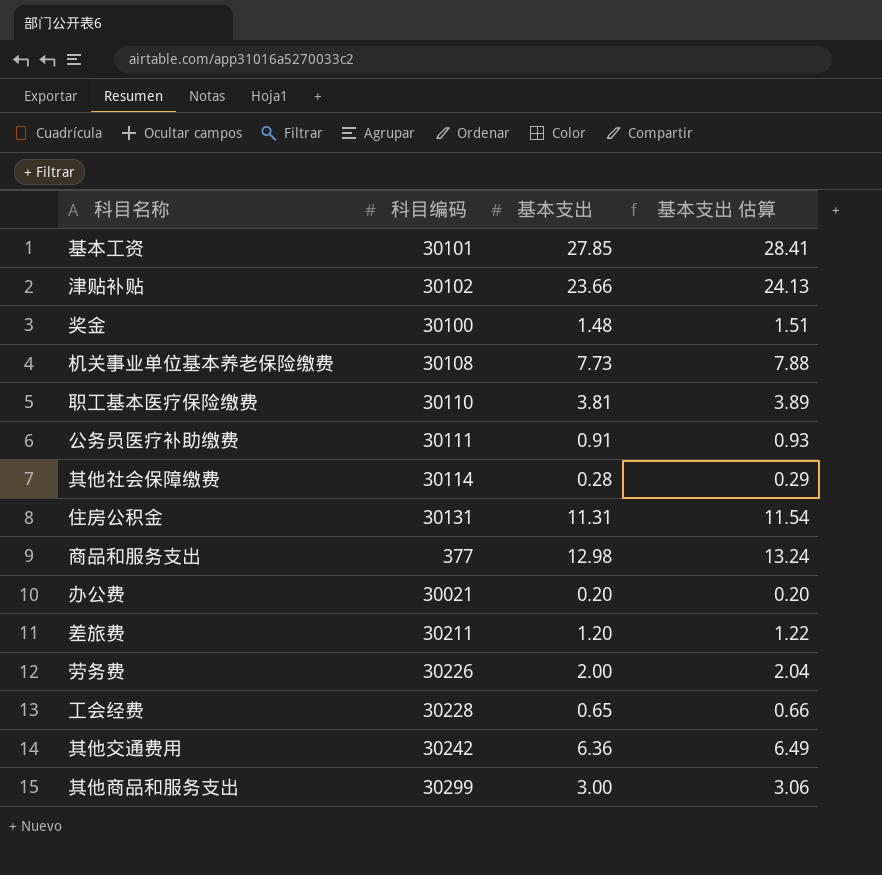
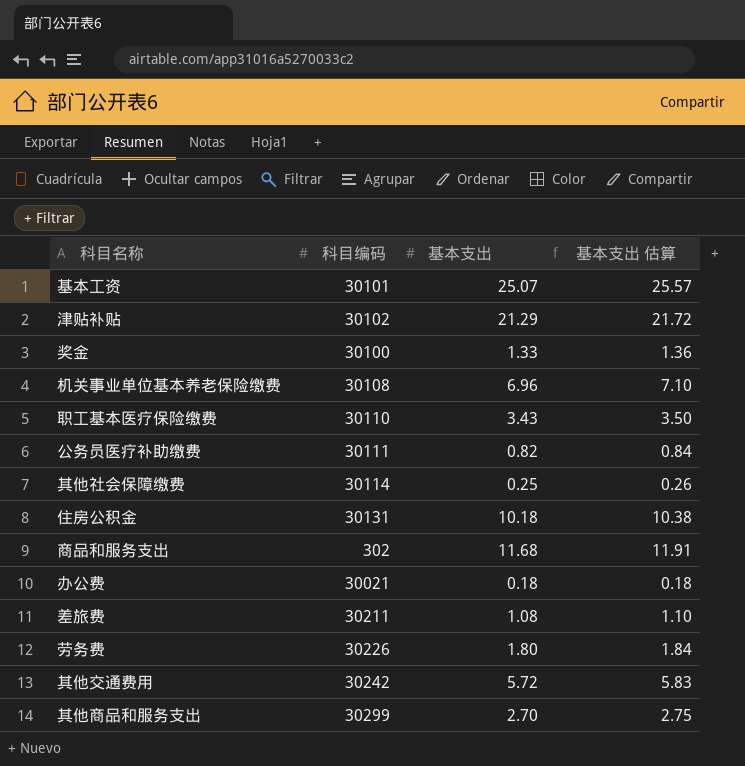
row 工会经费: 30228 | 0.65 | 0.66 -> none
基本工资 | 基本支出: 27.85 -> 25.07
基本工资 | 基本支出 估算: 28.41 -> 25.57
津贴补贴 | 基本支出: 23.66 -> 21.29
津贴补贴 | 基本支出 估算: 24.13 -> 21.72
奖金 | 基本支出: 1.48 -> 1.33
奖金 | 基本支出 估算: 1.51 -> 1.36
机关事业单位基本养老保险缴费 | 基本支出: 7.73 -> 6.96
机关事业单位基本养老保险缴费 | 基本支出 估算: 7.88 -> 7.10
职工基本医疗保险缴费 | 基本支出: 3.81 -> 3.43
职工基本医疗保险缴费 | 基本支出 估算: 3.89 -> 3.50
公务员医疗补助缴费 | 基本支出: 0.91 -> 0.82
公务员医疗补助缴费 | 基本支出 估算: 0.93 -> 0.84
其他社会保障缴费 | 基本支出: 0.28 -> 0.25
其他社会保障缴费 | 基本支出 估算: 0.29 -> 0.26
住房公积金 | 基本支出: 11.31 -> 10.18
住房公积金 | 基本支出 估算: 11.54 -> 10.38
商品和服务支出 | 科目编码: 377 -> 302
商品和服务支出 | 基本支出: 12.98 -> 11.68
商品和服务支出 | 基本支出 估算: 13.24 -> 11.91
办公费 | 基本支出: 0.20 -> 0.18
办公费 | 基本支出 估算: 0.20 -> 0.18
差旅费 | 基本支出: 1.20 -> 1.08
差旅费 | 基本支出 估算: 1.22 -> 1.10
劳务费 | 基本支出: 2.00 -> 1.80
劳务费 | 基本支出 估算: 2.04 -> 1.84
其他交通费用 | 基本支出: 6.36 -> 5.72
其他交通费用 | 基本支出 估算: 6.49 -> 5.83
其他商品和服务支出 | 基本支出: 3.00 -> 2.70
其他商品和服务支出 | 基本支出 估算: 3.06 -> 2.75

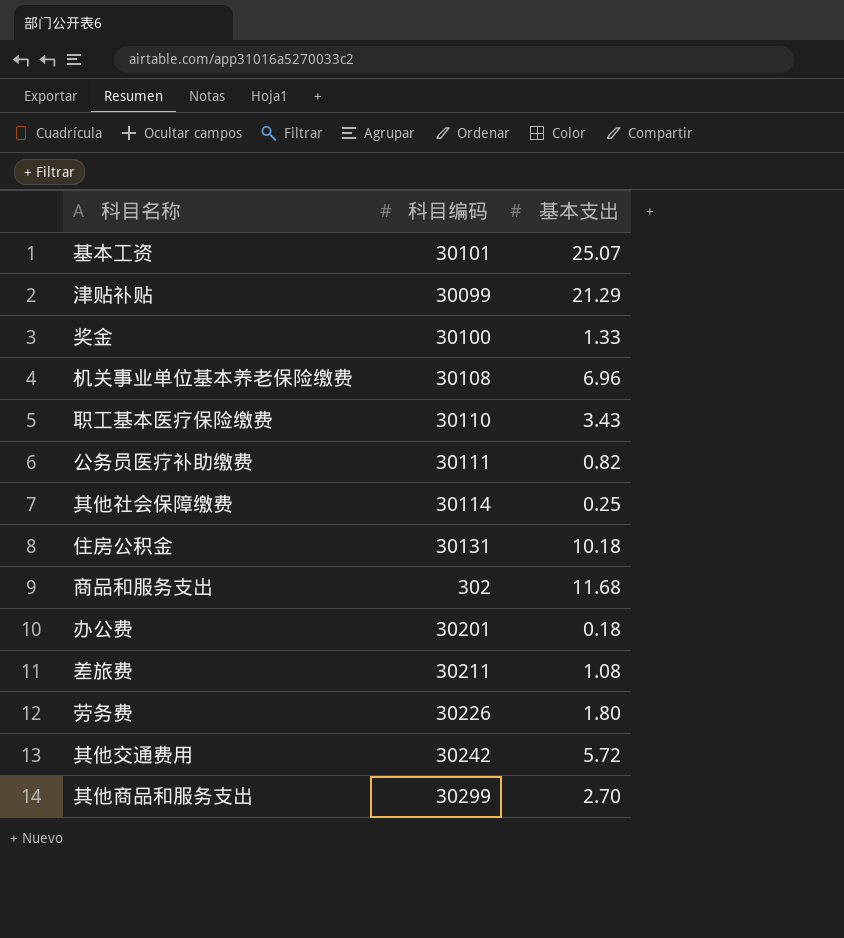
column 基本支出 估算 | formula: [基本支出] * 1.02 -> none
津贴补贴 | 科目编码: 30102 -> 30099
办公费 | 科目编码: 30021 -> 30201

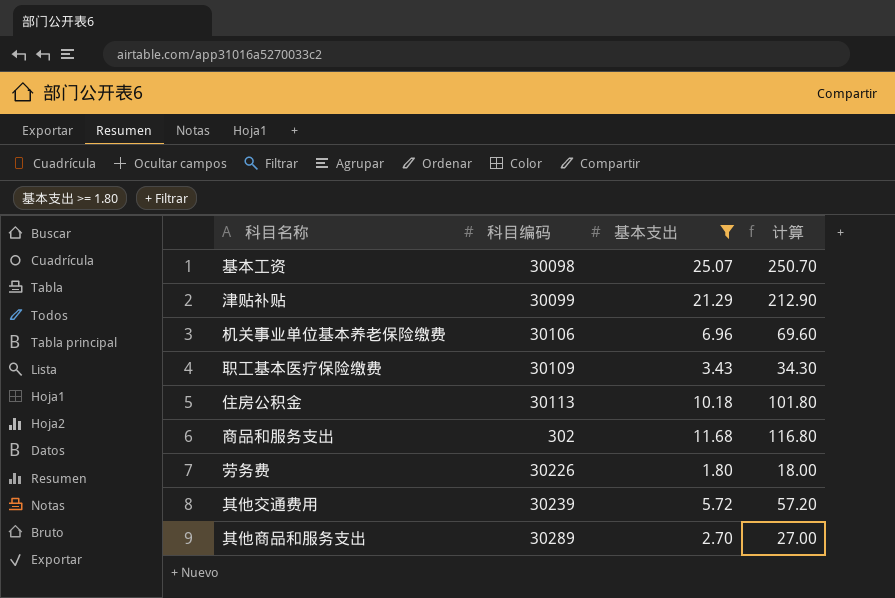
filter: none -> 基本支出 >= 1.80
column 计算 | formula: none -> [基本支出] * 10
基本工资 | 科目编码: 30101 -> 30098
机关事业单位基本养老保险缴费 | 科目编码: 30108 -> 30106
职工基本医疗保险缴费 | 科目编码: 30110 -> 30109
住房公积金 | 科目编码: 30131 -> 30113
其他交通费用 | 科目编码: 30242 -> 30239
其他商品和服务支出 | 科目编码: 30299 -> 30289

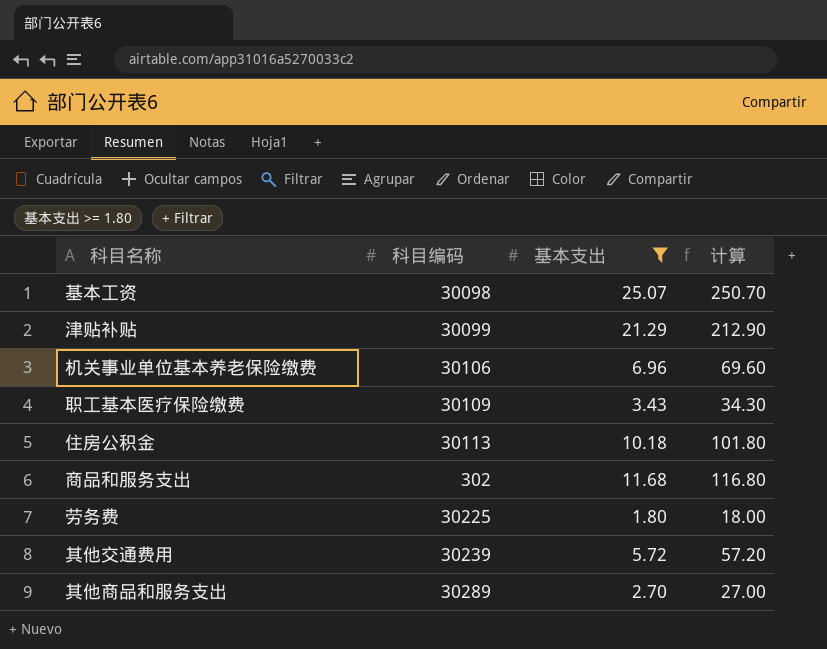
劳务费 | 科目编码: 30226 -> 30225

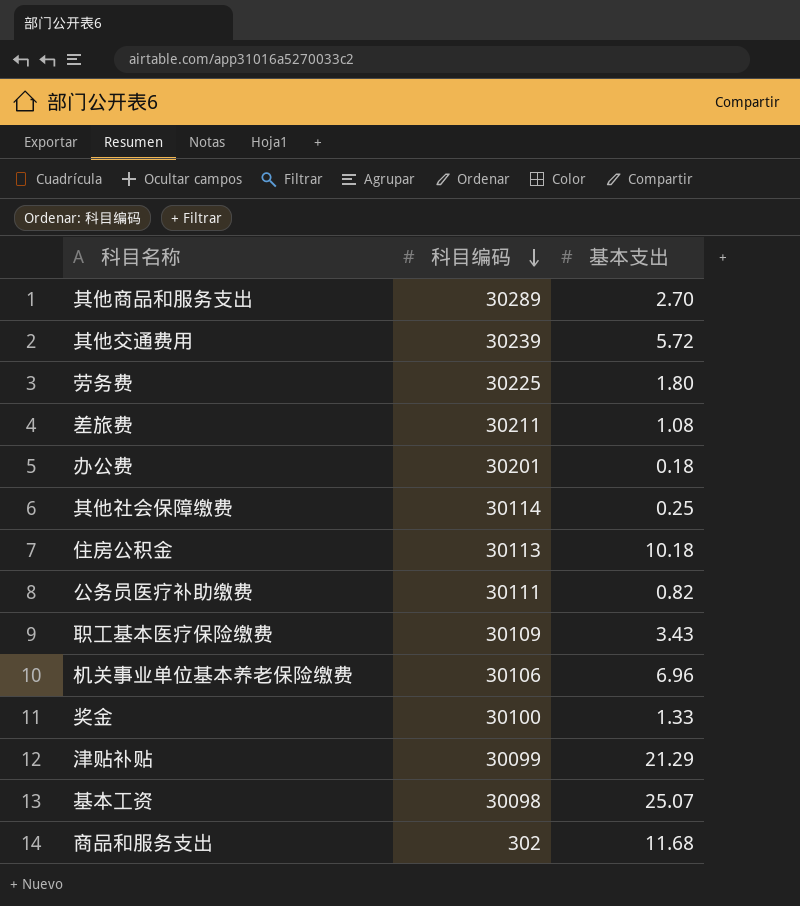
filter: 基本支出 >= 1.80 -> none
row order: none -> 科目编码 descending
column 计算 | formula: [基本支出] * 10 -> none

